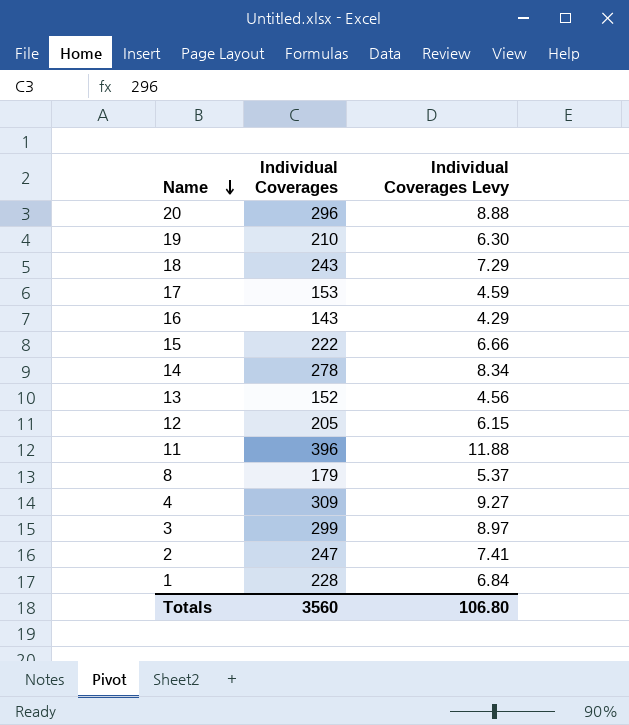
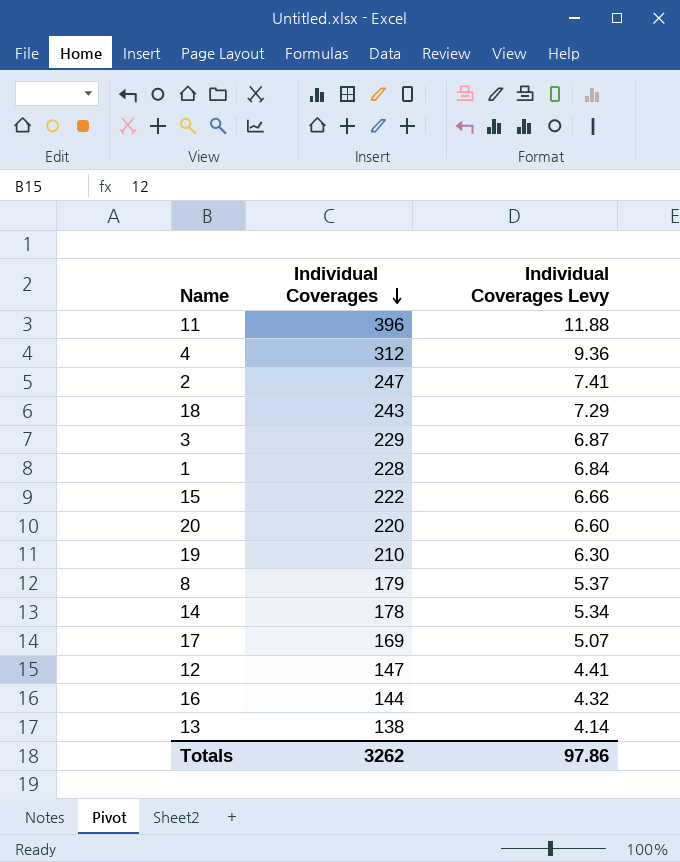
row order: Name descending -> Individual Coverages descending
4 | Individual Coverages: 309 -> 312
4 | Individual Coverages Levy: 9.27 -> 9.36
3 | Individual Coverages: 299 -> 229
3 | Individual Coverages Levy: 8.97 -> 6.87
20 | Individual Coverages: 296 -> 220
20 | Individual Coverages Levy: 8.88 -> 6.60
14 | Individual Coverages: 278 -> 178
14 | Individual Coverages Levy: 8.34 -> 5.34
17 | Individual Coverages: 153 -> 169
17 | Individual Coverages Levy: 4.59 -> 5.07
12 | Individual Coverages: 205 -> 147
12 | Individual Coverages Levy: 6.15 -> 4.41
16 | Individual Coverages: 143 -> 144
16 | Individual Coverages Levy: 4.29 -> 4.32
13 | Individual Coverages: 152 -> 138
13 | Individual Coverages Levy: 4.56 -> 4.14
Totals | Individual Coverages: 3560 -> 3262
Totals | Individual Coverages Levy: 106.80 -> 97.86

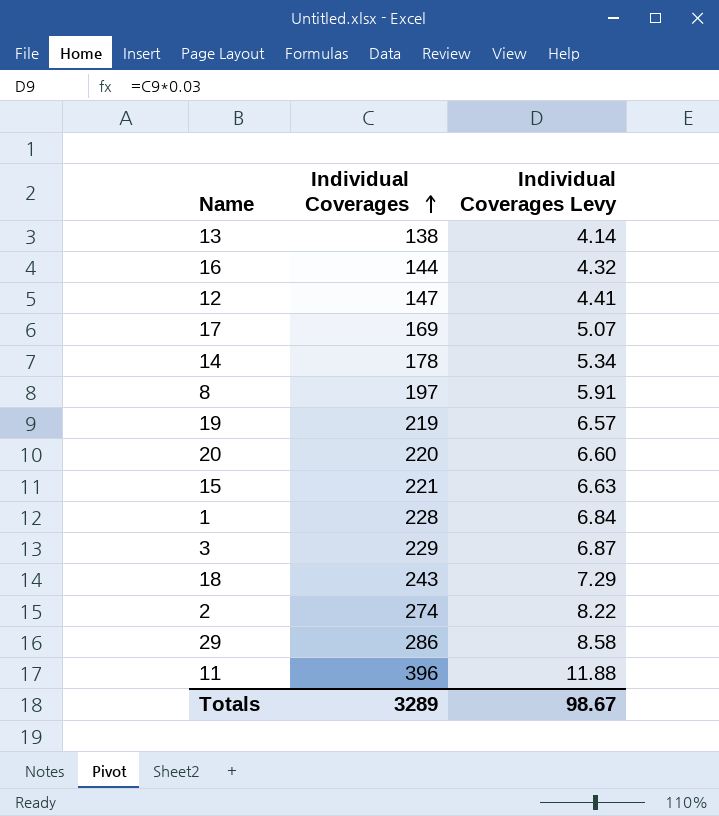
row order: Individual Coverages descending -> Individual Coverages ascending
row 4: 312 | 9.36 -> none
8 | Individual Coverages: 179 -> 197
8 | Individual Coverages Levy: 5.37 -> 5.91
19 | Individual Coverages: 210 -> 219
19 | Individual Coverages Levy: 6.30 -> 6.57
15 | Individual Coverages: 222 -> 221
15 | Individual Coverages Levy: 6.66 -> 6.63
2 | Individual Coverages: 247 -> 274
2 | Individual Coverages Levy: 7.41 -> 8.22
row 29: none -> 286 | 8.58
Totals | Individual Coverages: 3262 -> 3289
Totals | Individual Coverages Levy: 97.86 -> 98.67

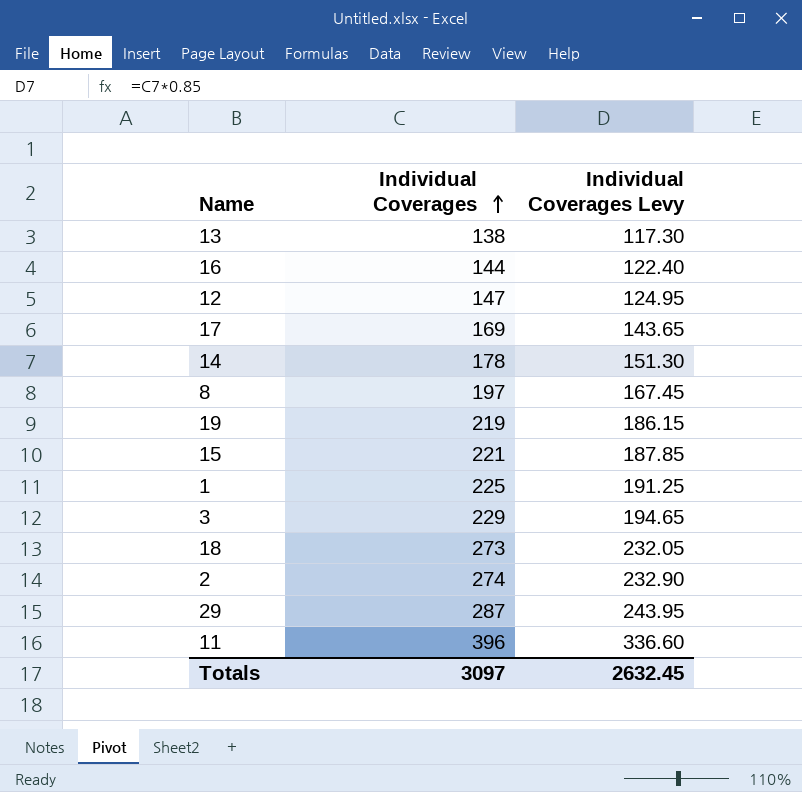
column Individual Coverages Levy | formula: [Individual Coverages] * 0.03 -> [Individual Coverages] * 0.85
row 20: 220 | 6.60 -> none
1 | Individual Coverages: 228 -> 225
18 | Individual Coverages: 243 -> 273
29 | Individual Coverages: 286 -> 287
Totals | Individual Coverages: 3289 -> 3097
Totals | Individual Coverages Levy: 98.67 -> 2632.45

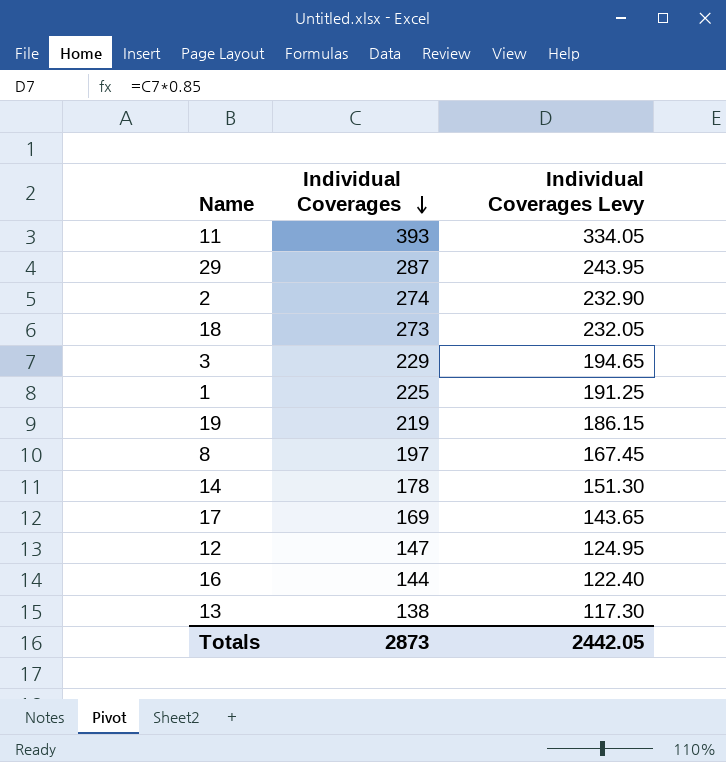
row order: Individual Coverages ascending -> Individual Coverages descending
row 15: 221 | 187.85 -> none
11 | Individual Coverages: 396 -> 393
11 | Individual Coverages Levy: 336.60 -> 334.05
Totals | Individual Coverages: 3097 -> 2873
Totals | Individual Coverages Levy: 2632.45 -> 2442.05

